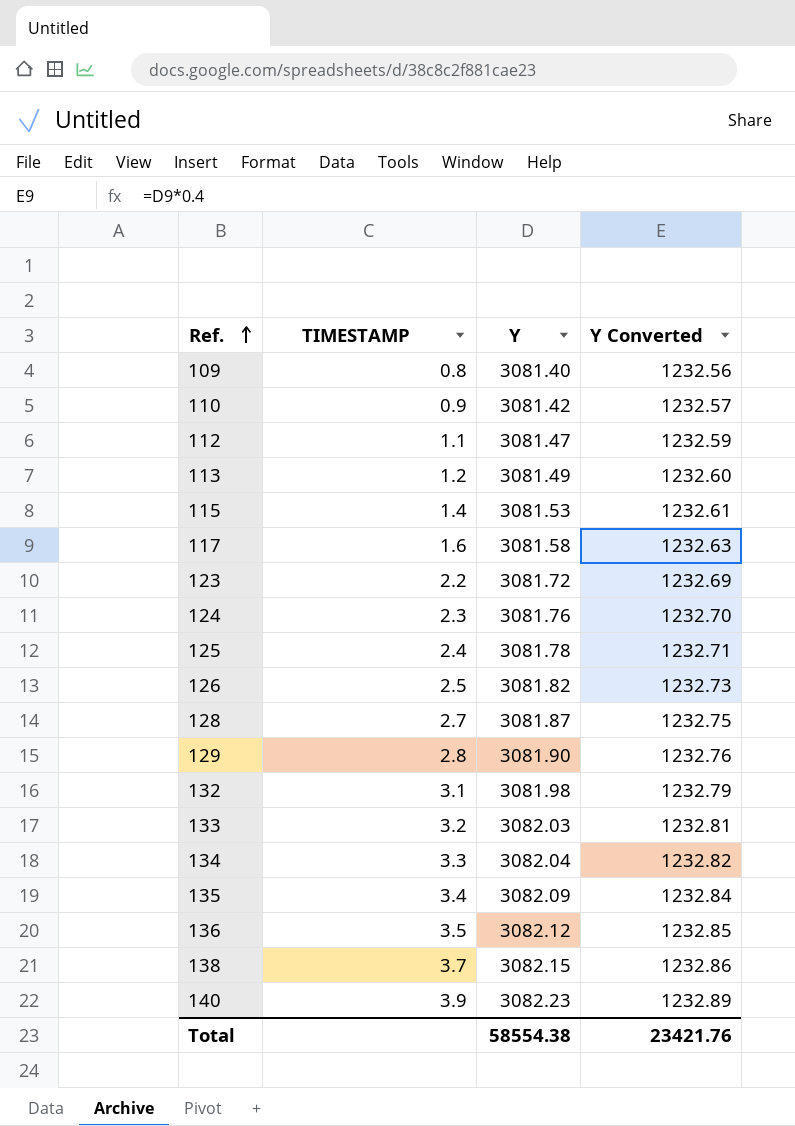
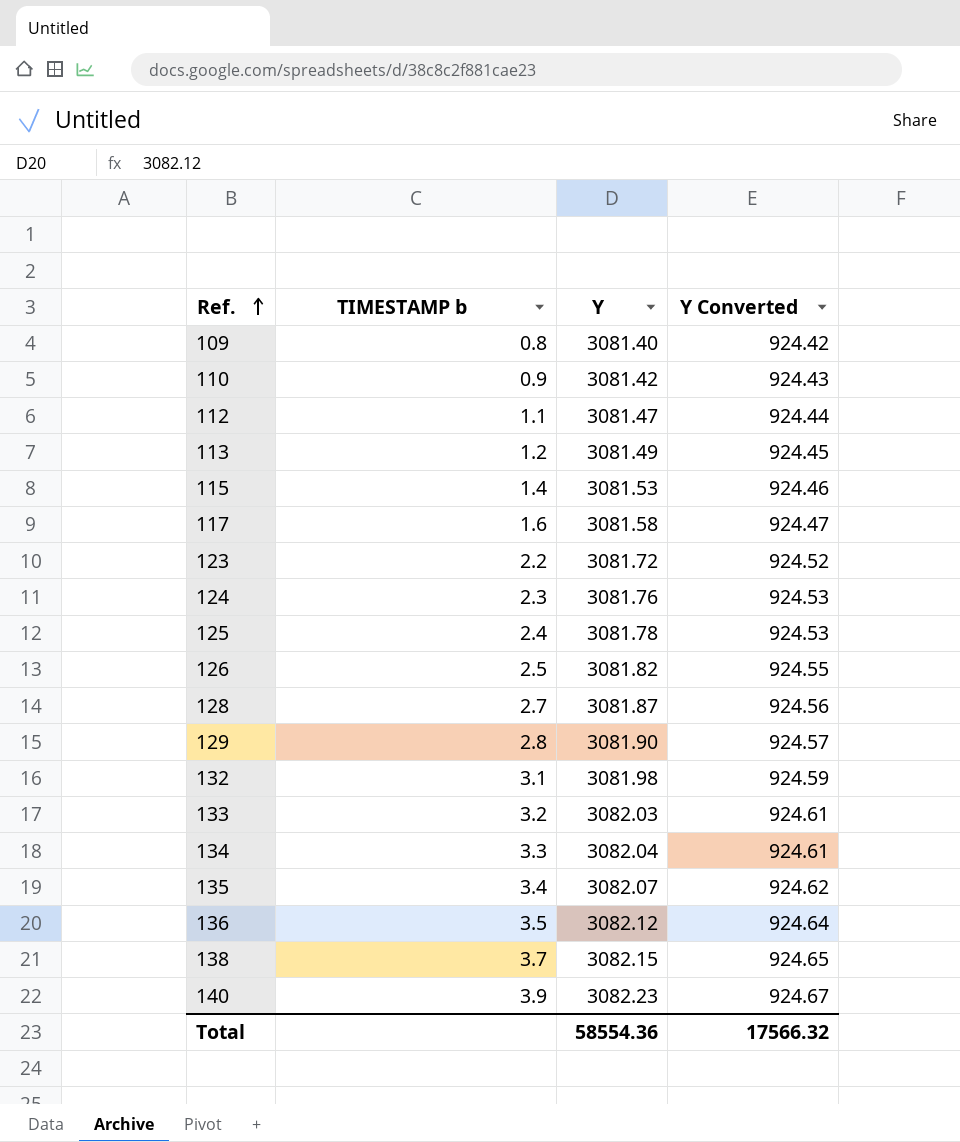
column name: TIMESTAMP -> TIMESTAMP b
column Y Converted | formula: [Y] * 0.4 -> [Y] * 0.3
135 | Y: 3082.09 -> 3082.07
Total | Y: 58554.38 -> 58554.36
Total | Y Converted: 23421.76 -> 17566.32

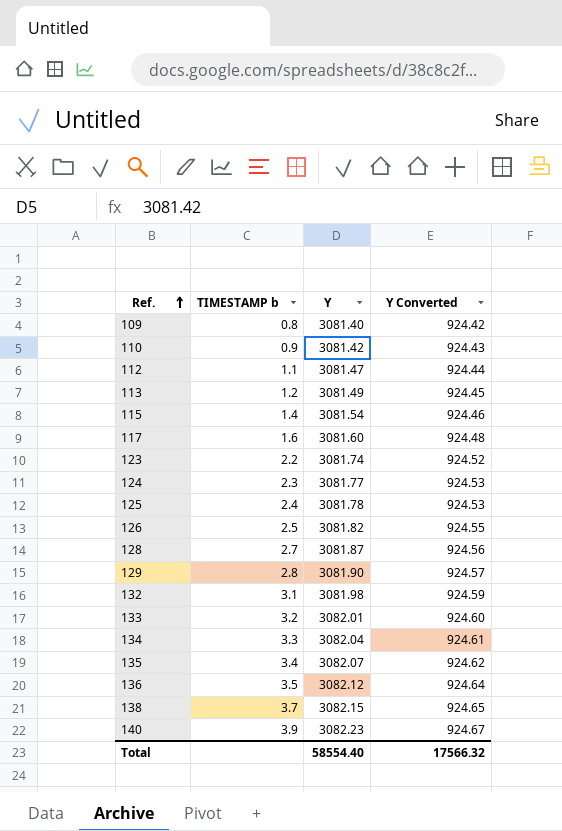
115 | Y: 3081.53 -> 3081.54
117 | Y: 3081.58 -> 3081.60
117 | Y Converted: 924.47 -> 924.48
123 | Y: 3081.72 -> 3081.74
124 | Y: 3081.76 -> 3081.77
133 | Y: 3082.03 -> 3082.01
133 | Y Converted: 924.61 -> 924.60
Total | Y: 58554.36 -> 58554.40

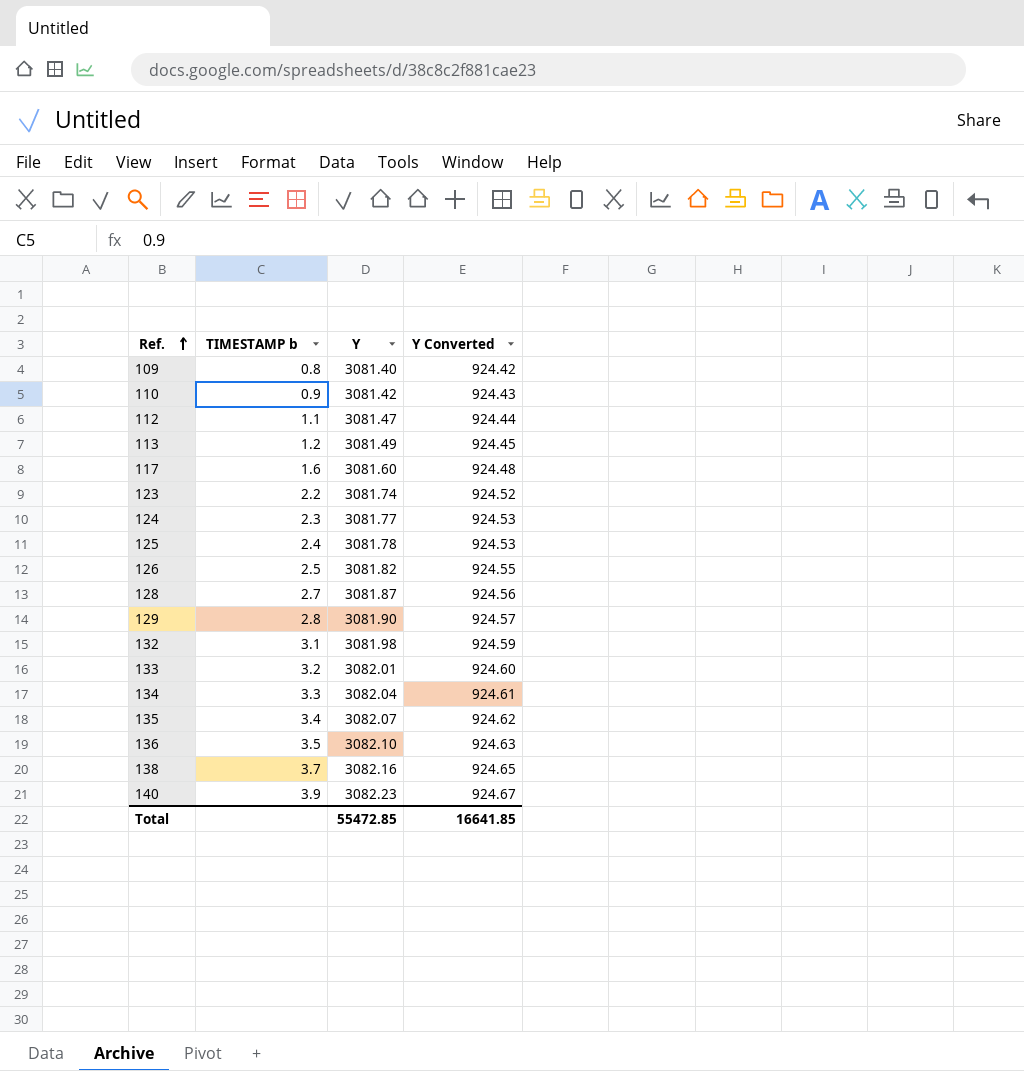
row 115: 1.4 | 3081.54 | 924.46 -> none
136 | Y: 3082.12 -> 3082.10
136 | Y Converted: 924.64 -> 924.63
138 | Y: 3082.15 -> 3082.16
Total | Y: 58554.40 -> 55472.85
Total | Y Converted: 17566.32 -> 16641.85

